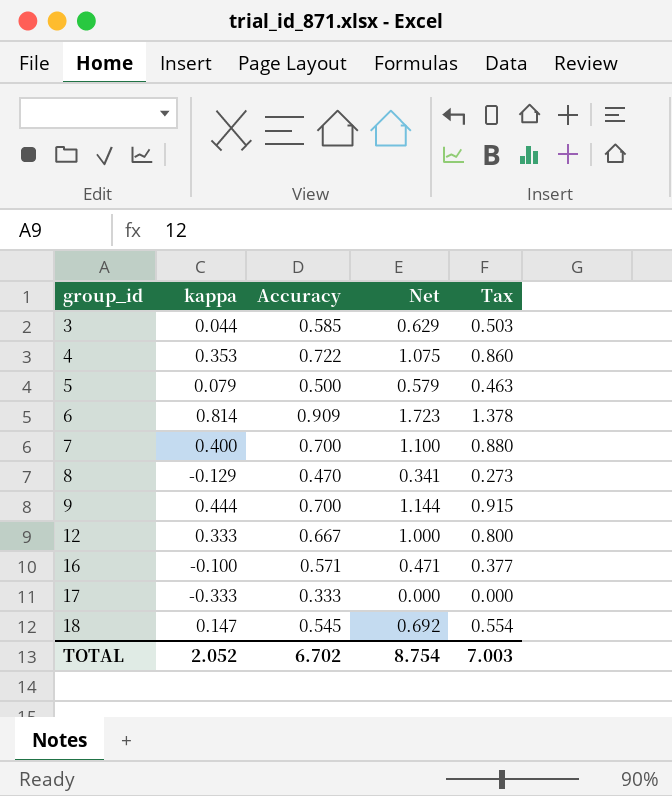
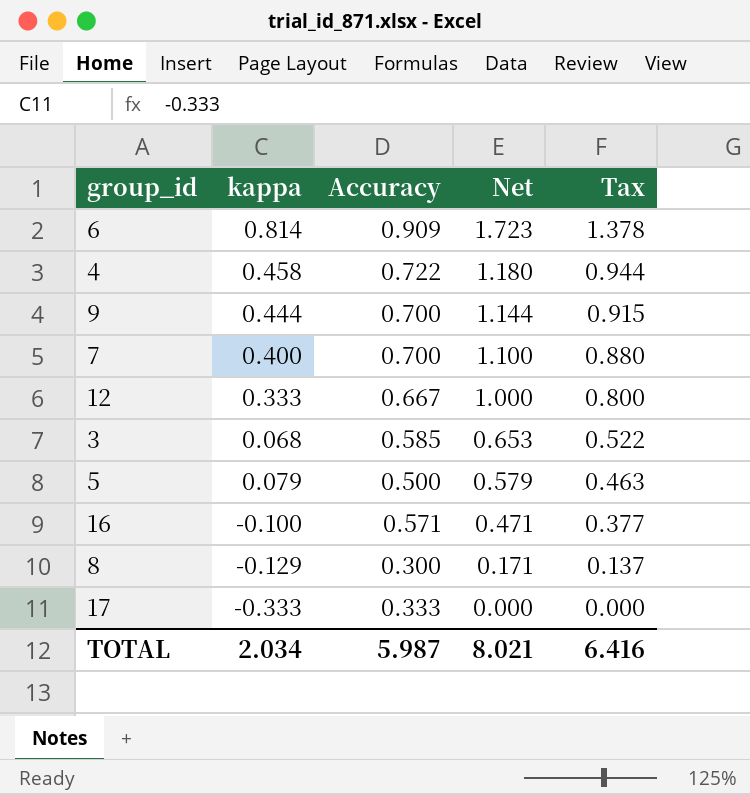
row order: group_id ascending -> Net descending
row 18: 0.147 | 0.545 | 0.692 | 0.554 -> none
4 | kappa: 0.353 -> 0.458
4 | Net: 1.075 -> 1.180
4 | Tax: 0.860 -> 0.944
3 | kappa: 0.044 -> 0.068
3 | Net: 0.629 -> 0.653
3 | Tax: 0.503 -> 0.522
8 | Accuracy: 0.470 -> 0.300
8 | Net: 0.341 -> 0.171
8 | Tax: 0.273 -> 0.137
TOTAL | kappa: 2.052 -> 2.034
TOTAL | Accuracy: 6.702 -> 5.987
TOTAL | Net: 8.754 -> 8.021
TOTAL | Tax: 7.003 -> 6.416

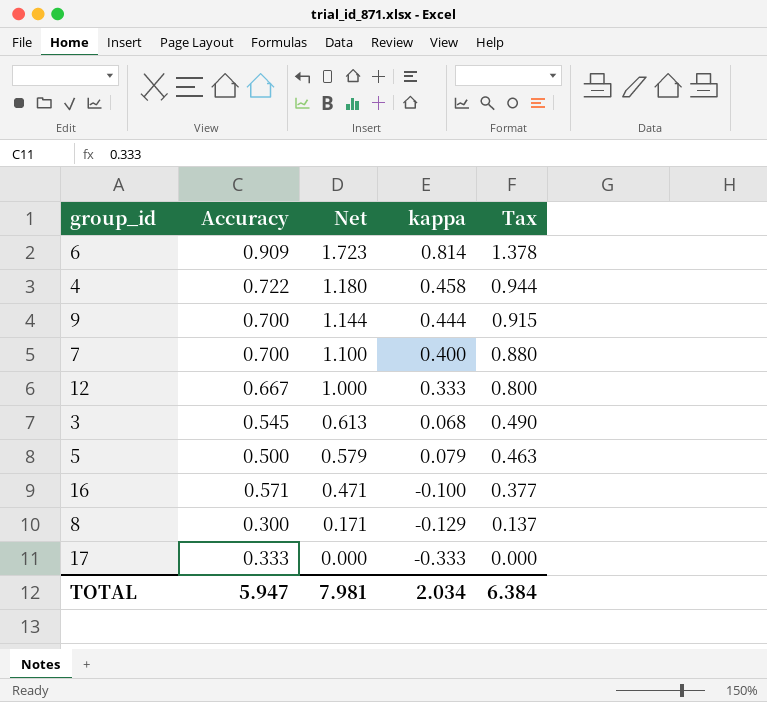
column kappa | position: 2 -> 4
3 | Accuracy: 0.585 -> 0.545
3 | Net: 0.653 -> 0.613
3 | Tax: 0.522 -> 0.490
TOTAL | Accuracy: 5.987 -> 5.947
TOTAL | Net: 8.021 -> 7.981
TOTAL | Tax: 6.416 -> 6.384

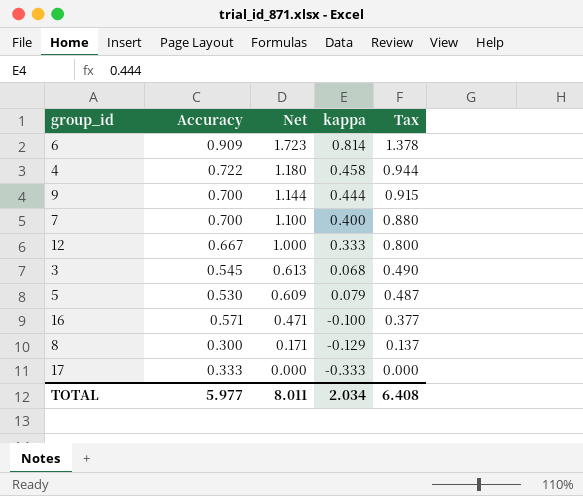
5 | Accuracy: 0.500 -> 0.530
5 | Net: 0.579 -> 0.609
5 | Tax: 0.463 -> 0.487
TOTAL | Accuracy: 5.947 -> 5.977
TOTAL | Net: 7.981 -> 8.011
TOTAL | Tax: 6.384 -> 6.408

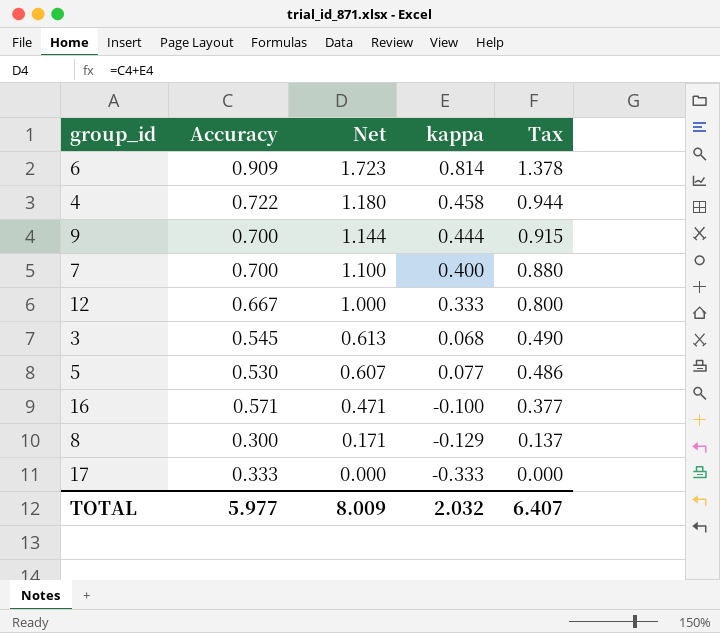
5 | Net: 0.609 -> 0.607
5 | kappa: 0.079 -> 0.077
5 | Tax: 0.487 -> 0.486
TOTAL | Net: 8.011 -> 8.009
TOTAL | kappa: 2.034 -> 2.032
TOTAL | Tax: 6.408 -> 6.407

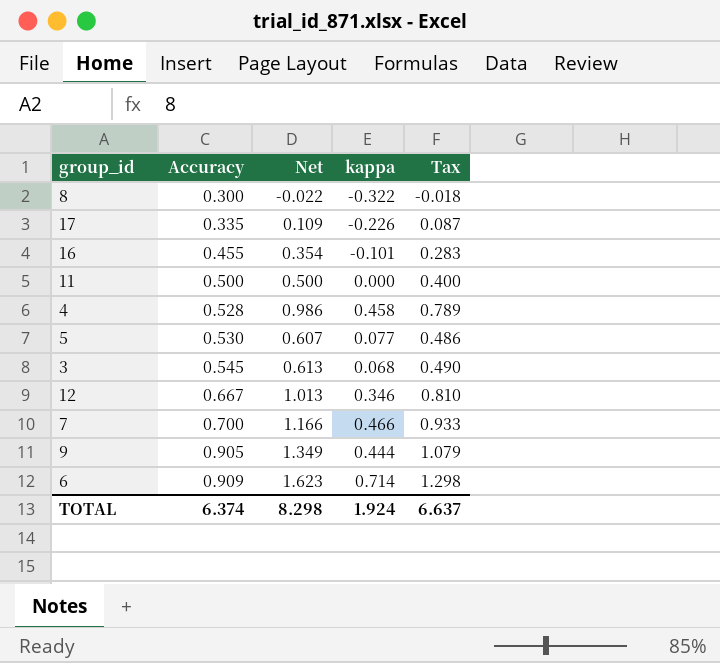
row order: Net descending -> Accuracy ascending
8 | Net: 0.171 -> -0.022
8 | kappa: -0.129 -> -0.322
8 | Tax: 0.137 -> -0.018
17 | Accuracy: 0.333 -> 0.335
17 | Net: 0.000 -> 0.109
17 | kappa: -0.333 -> -0.226
17 | Tax: 0.000 -> 0.087
16 | Accuracy: 0.571 -> 0.455
16 | Net: 0.471 -> 0.354
16 | kappa: -0.100 -> -0.101
16 | Tax: 0.377 -> 0.283
row 11: none -> 0.500 | 0.500 | 0.000 | 0.400
4 | Accuracy: 0.722 -> 0.528
4 | Net: 1.180 -> 0.986
4 | Tax: 0.944 -> 0.789
12 | Net: 1.000 -> 1.013
12 | kappa: 0.333 -> 0.346
12 | Tax: 0.800 -> 0.810
7 | Net: 1.100 -> 1.166
7 | kappa: 0.400 -> 0.466
7 | Tax: 0.880 -> 0.933
9 | Accuracy: 0.700 -> 0.905
9 | Net: 1.144 -> 1.349
9 | Tax: 0.915 -> 1.079
6 | Net: 1.723 -> 1.623
6 | kappa: 0.814 -> 0.714
6 | Tax: 1.378 -> 1.298
TOTAL | Accuracy: 5.977 -> 6.374
TOTAL | Net: 8.009 -> 8.298
TOTAL | kappa: 2.032 -> 1.924
TOTAL | Tax: 6.407 -> 6.637

